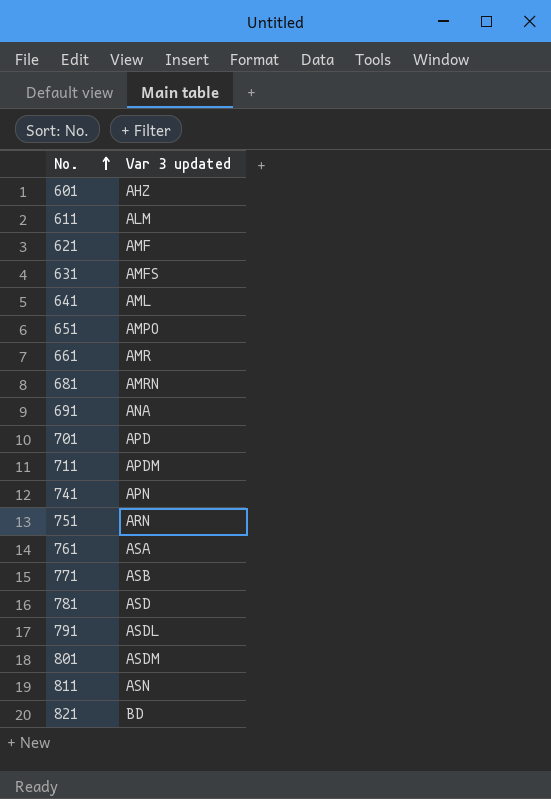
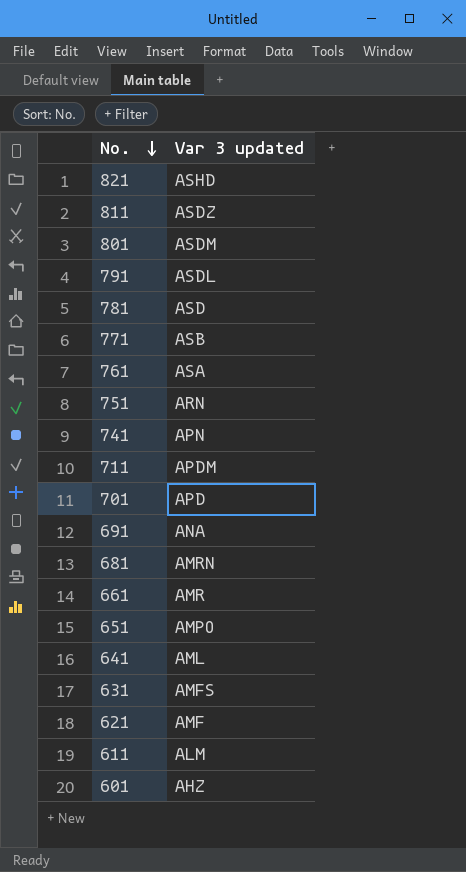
row order: No. ascending -> No. descending
821 | Var 3 updated: BD -> ASHD
811 | Var 3 updated: ASN -> ASDZ

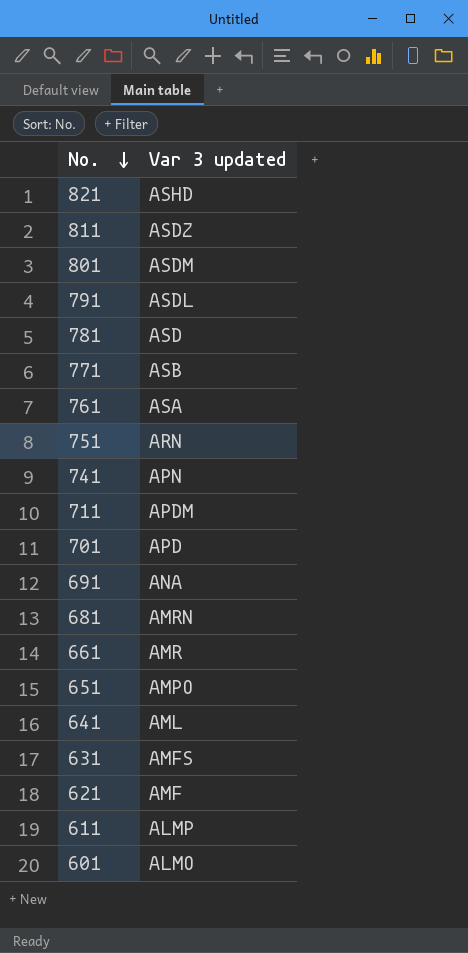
611 | Var 3 updated: ALM -> ALMP
601 | Var 3 updated: AHZ -> ALMO

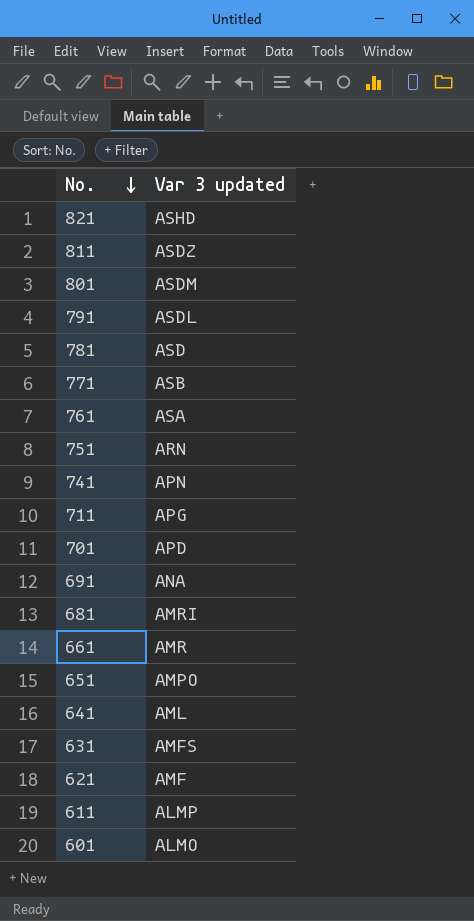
711 | Var 3 updated: APDM -> APG
681 | Var 3 updated: AMRN -> AMRI

